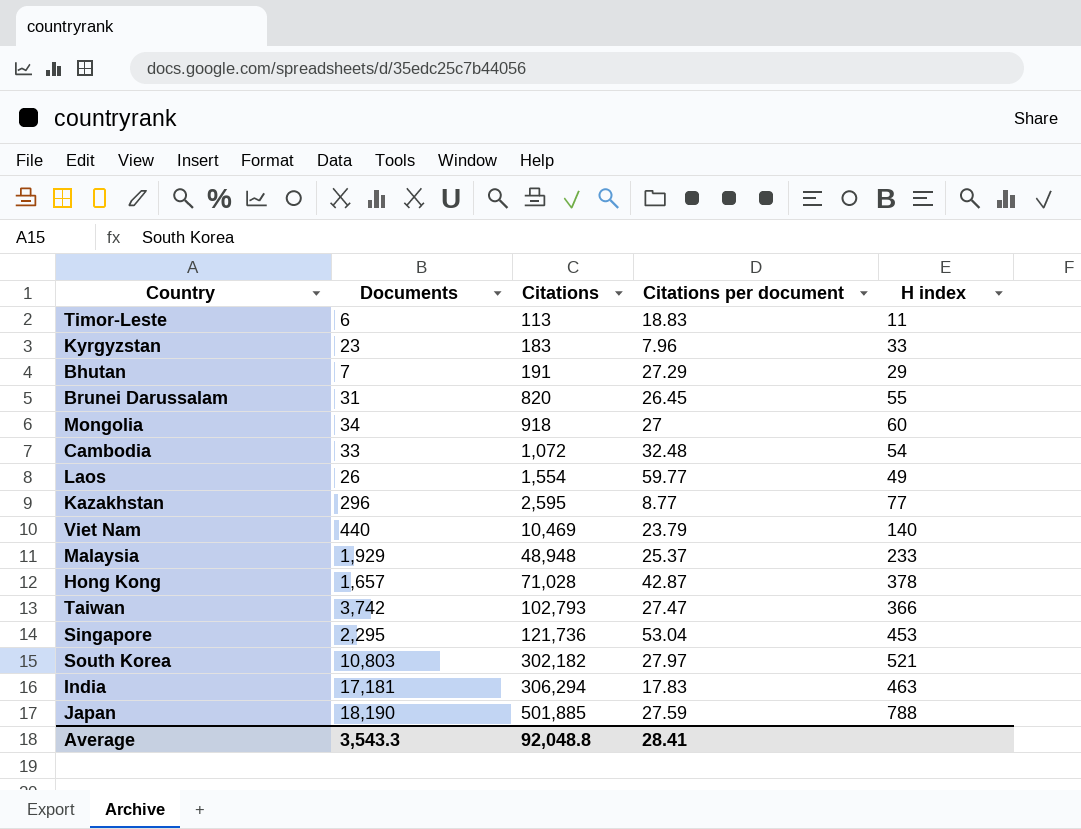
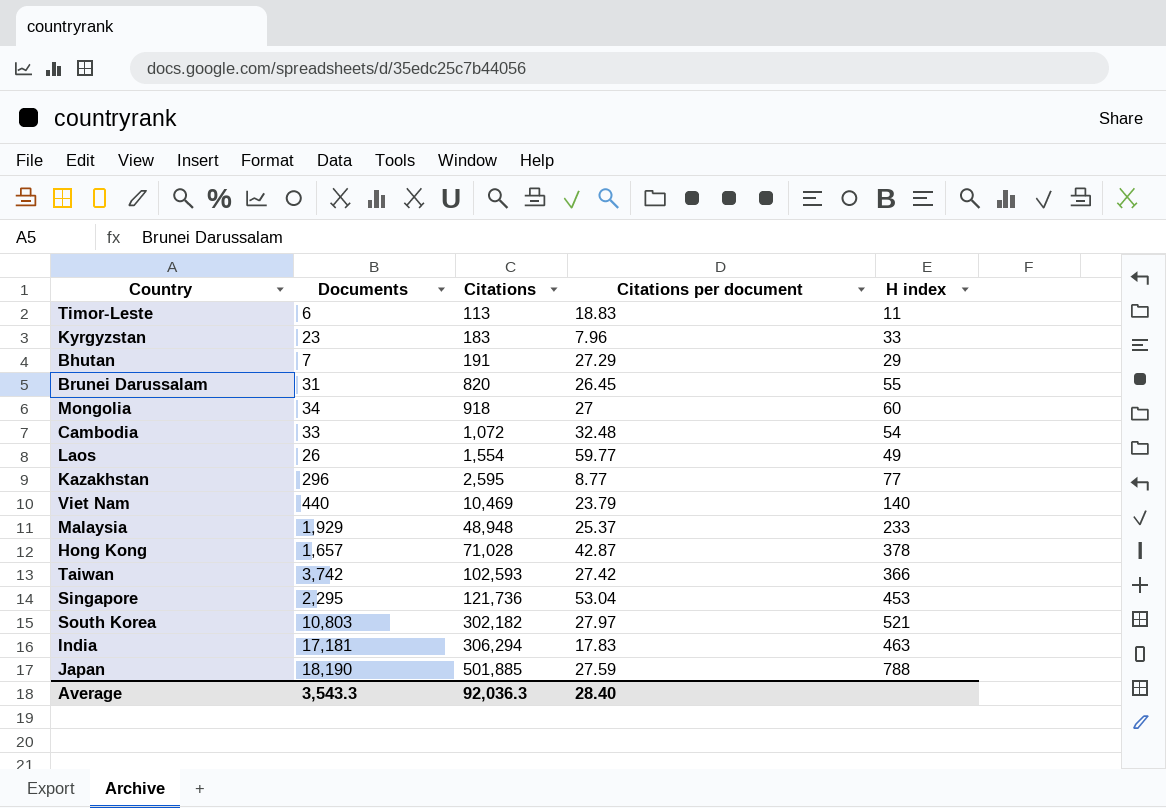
Taiwan | Citations: 102,793 -> 102,593
Taiwan | Citations per document: 27.47 -> 27.42
Average | Citations: 92,048.8 -> 92,036.3
Average | Citations per document: 28.41 -> 28.40

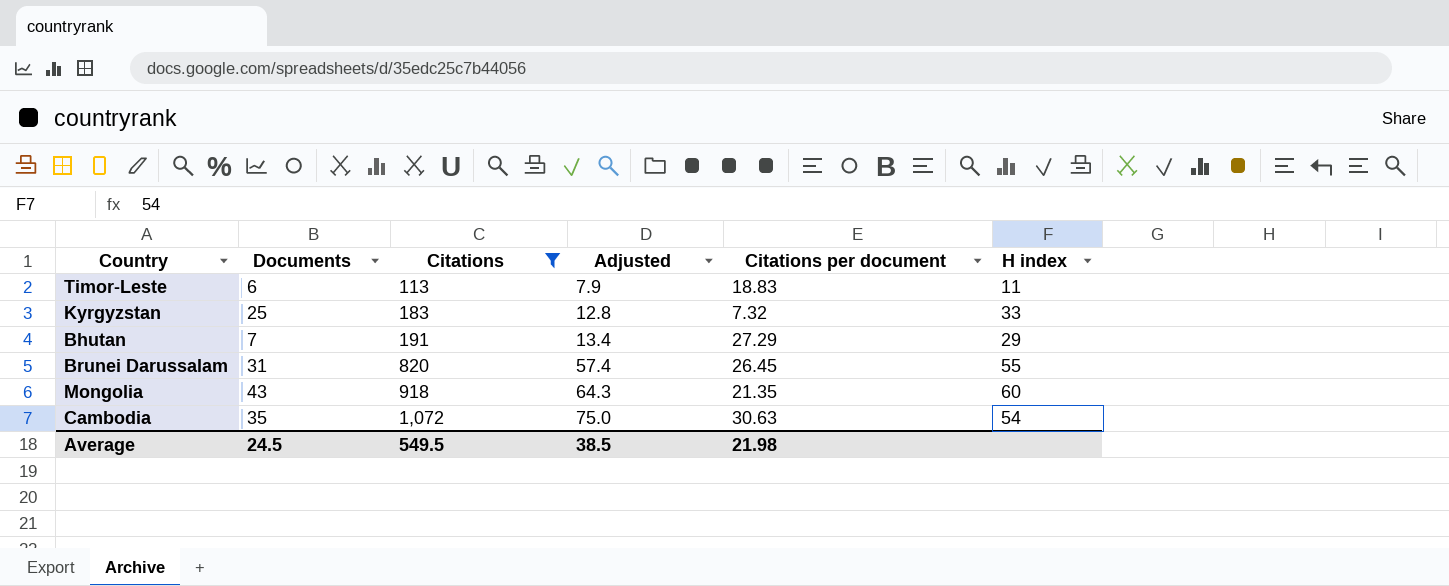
filter: none -> Citations <= 1,072
column Adjusted | formula: none -> [Citations] * 0.07
Kyrgyzstan | Documents: 23 -> 25
Kyrgyzstan | Citations per document: 7.96 -> 7.32
Mongolia | Documents: 34 -> 43
Mongolia | Citations per document: 27 -> 21.35
Cambodia | Documents: 33 -> 35
Cambodia | Citations per document: 32.48 -> 30.63
Average | Documents: 3,543.3 -> 24.5
Average | Citations: 92,036.3 -> 549.5
Average | Citations per document: 28.40 -> 21.98

